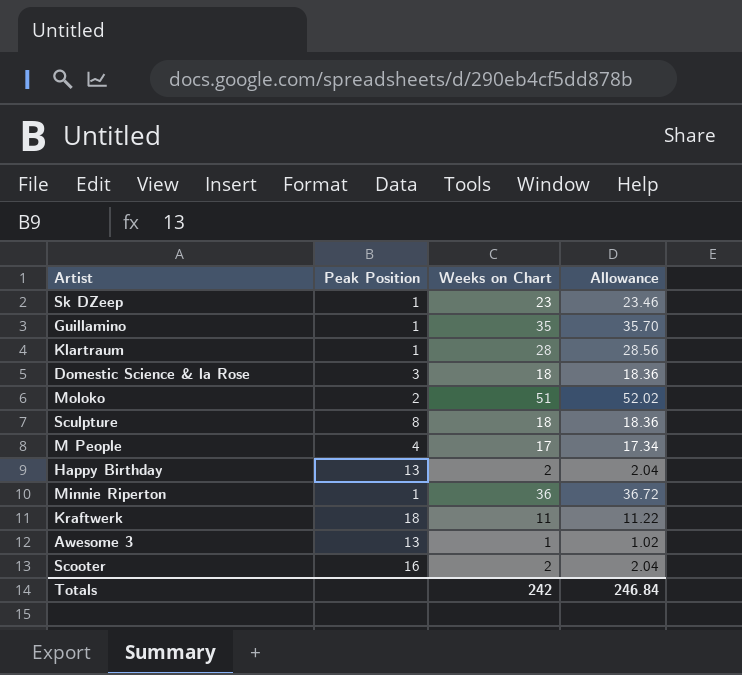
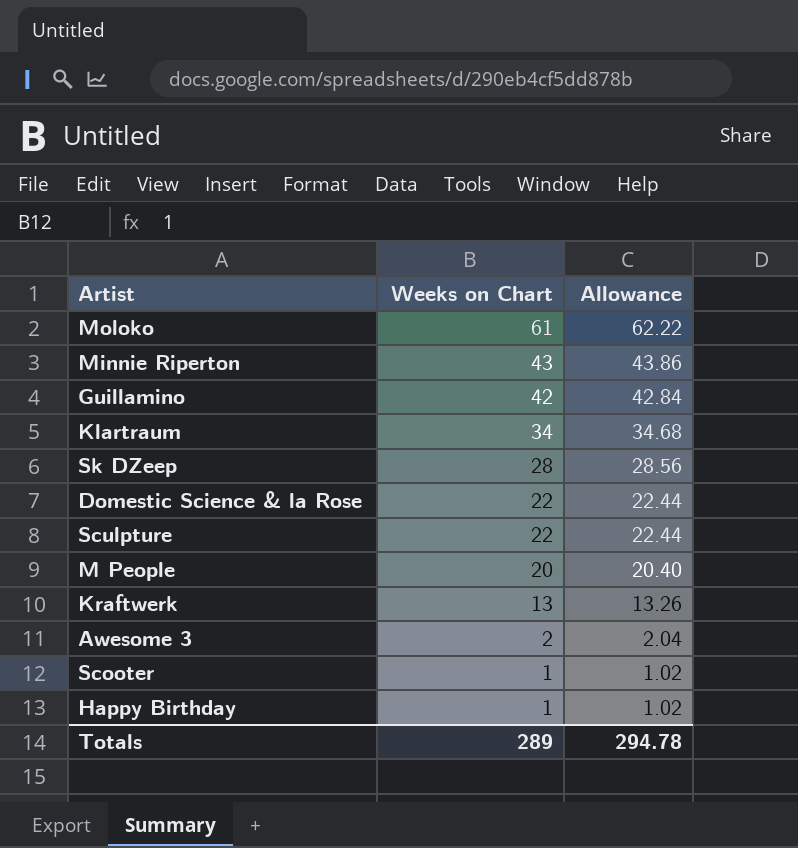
row order: none -> Weeks on Chart descending
column Peak Position | position: 2 -> none
Moloko | Weeks on Chart: 51 -> 61
Moloko | Allowance: 52.02 -> 62.22
Minnie Riperton | Weeks on Chart: 36 -> 43
Minnie Riperton | Allowance: 36.72 -> 43.86
Guillamino | Weeks on Chart: 35 -> 42
Guillamino | Allowance: 35.70 -> 42.84
Klartraum | Weeks on Chart: 28 -> 34
Klartraum | Allowance: 28.56 -> 34.68
Sk DZeep | Weeks on Chart: 23 -> 28
Sk DZeep | Allowance: 23.46 -> 28.56
Domestic Science & la Rose | Weeks on Chart: 18 -> 22
Domestic Science & la Rose | Allowance: 18.36 -> 22.44
Sculpture | Weeks on Chart: 18 -> 22
Sculpture | Allowance: 18.36 -> 22.44
M People | Weeks on Chart: 17 -> 20
M People | Allowance: 17.34 -> 20.40
Kraftwerk | Weeks on Chart: 11 -> 13
Kraftwerk | Allowance: 11.22 -> 13.26
Awesome 3 | Weeks on Chart: 1 -> 2
Awesome 3 | Allowance: 1.02 -> 2.04
Scooter | Weeks on Chart: 2 -> 1
Scooter | Allowance: 2.04 -> 1.02
Happy Birthday | Weeks on Chart: 2 -> 1
Happy Birthday | Allowance: 2.04 -> 1.02
Totals | Weeks on Chart: 242 -> 289
Totals | Allowance: 246.84 -> 294.78

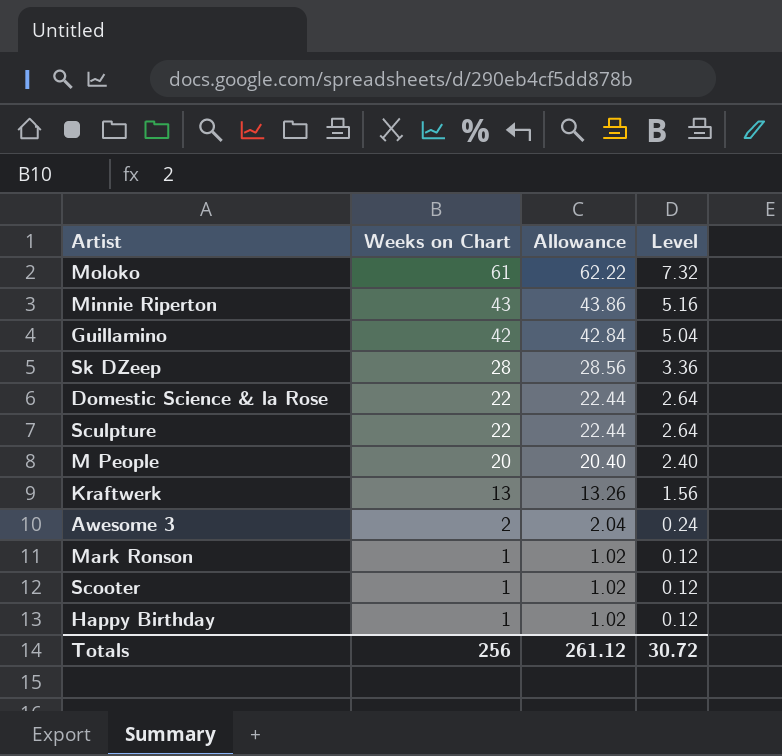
column Level | formula: none -> [Weeks on Chart] * 0.12
row Klartraum: 34 | 34.68 -> none
row Mark Ronson: none -> 1 | 1.02 | 0.12
Totals | Weeks on Chart: 289 -> 256
Totals | Allowance: 294.78 -> 261.12

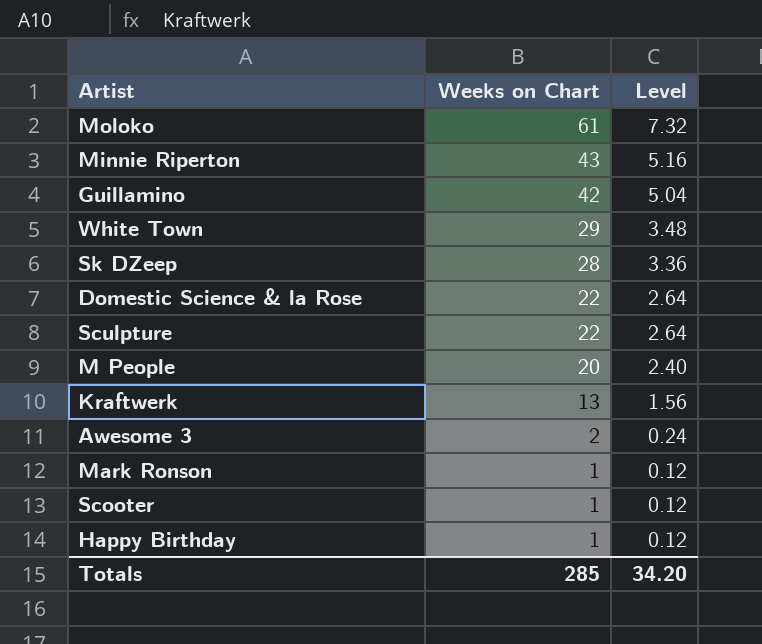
column Allowance | formula: [Weeks on Chart] * 1.02 -> none
row White Town: none -> 29 | 3.48
Totals | Weeks on Chart: 256 -> 285
Totals | Level: 30.72 -> 34.20

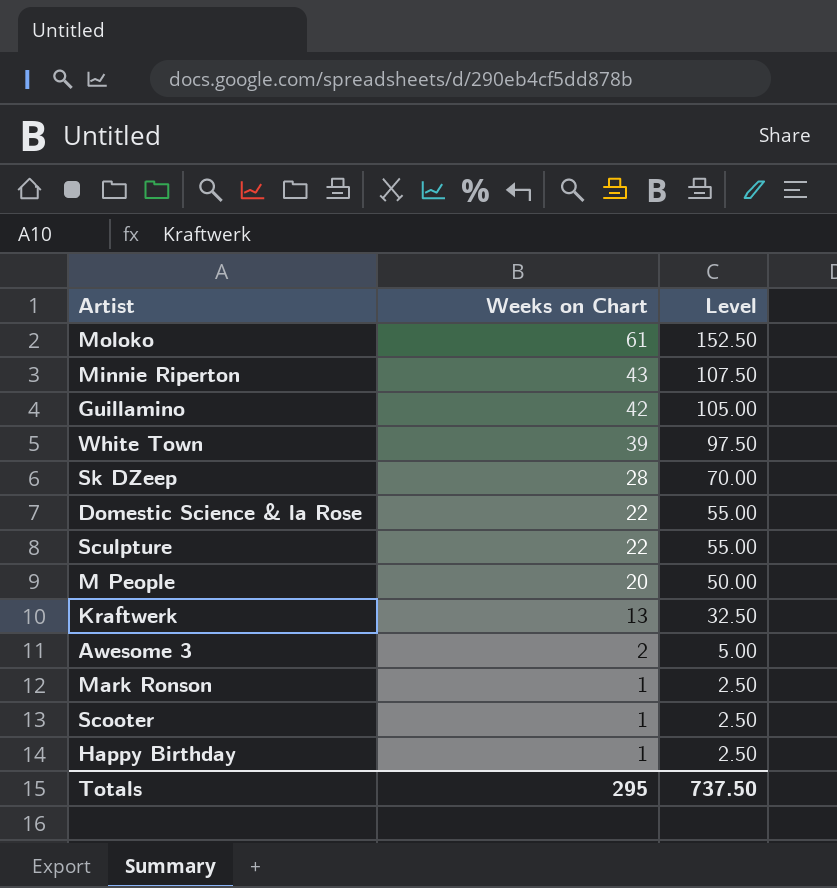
column Level | formula: [Weeks on Chart] * 0.12 -> [Weeks on Chart] * 2.5
White Town | Weeks on Chart: 29 -> 39
Totals | Weeks on Chart: 285 -> 295
Totals | Level: 34.20 -> 737.50

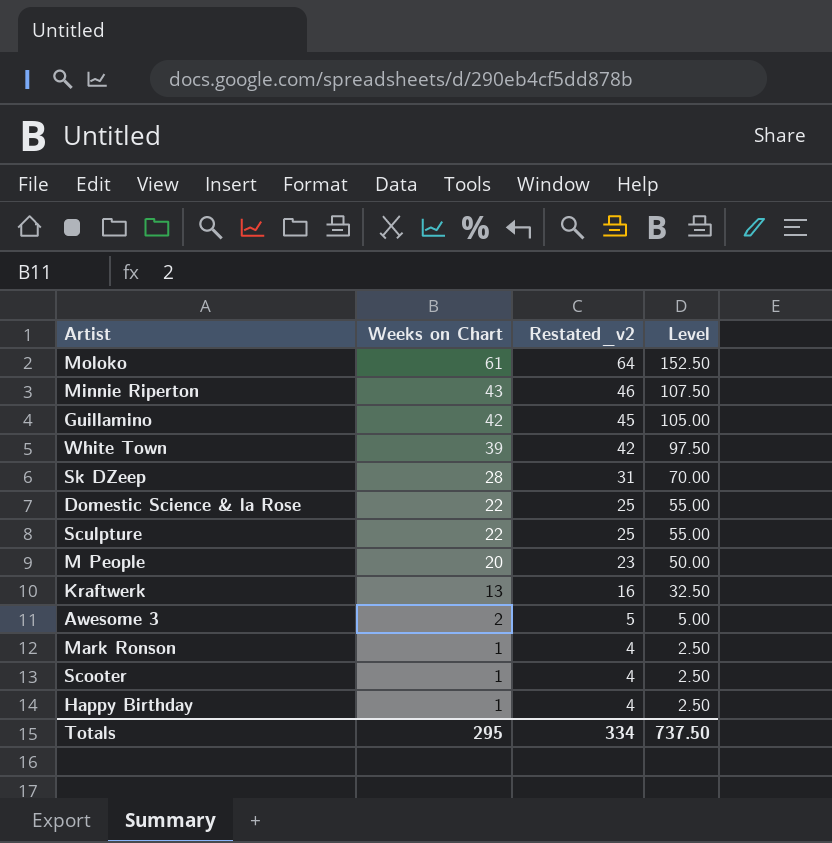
column Restated_v2 | formula: none -> [Weeks on Chart] + 3

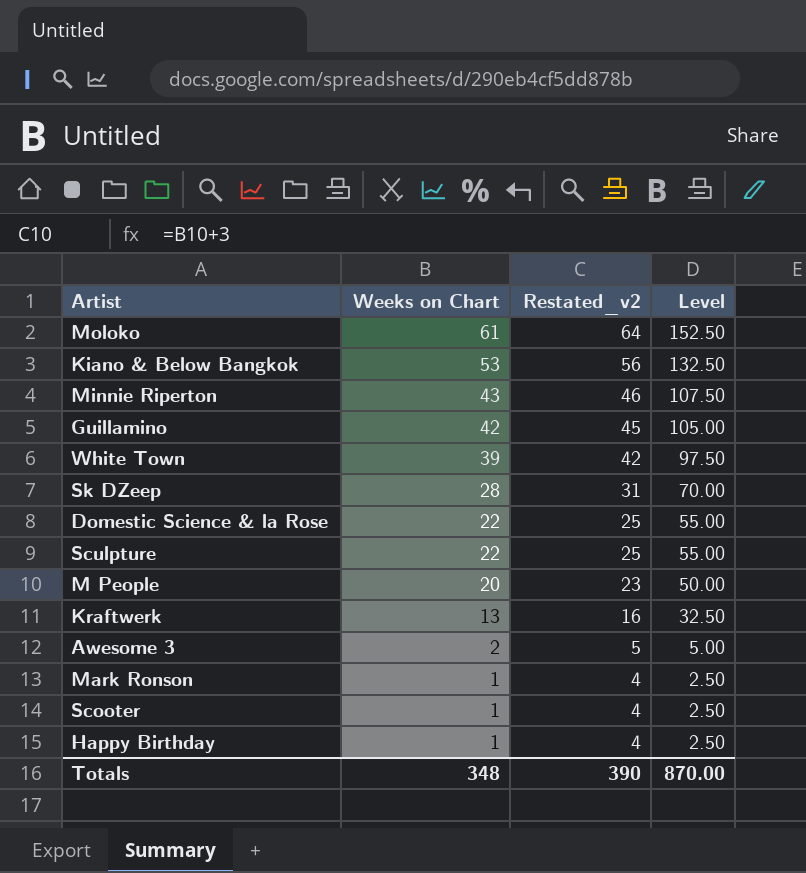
row Kiano & Below Bangkok: none -> 53 | 56 | 132.50
Totals | Weeks on Chart: 295 -> 348
Totals | Restated_v2: 334 -> 390
Totals | Level: 737.50 -> 870.00

